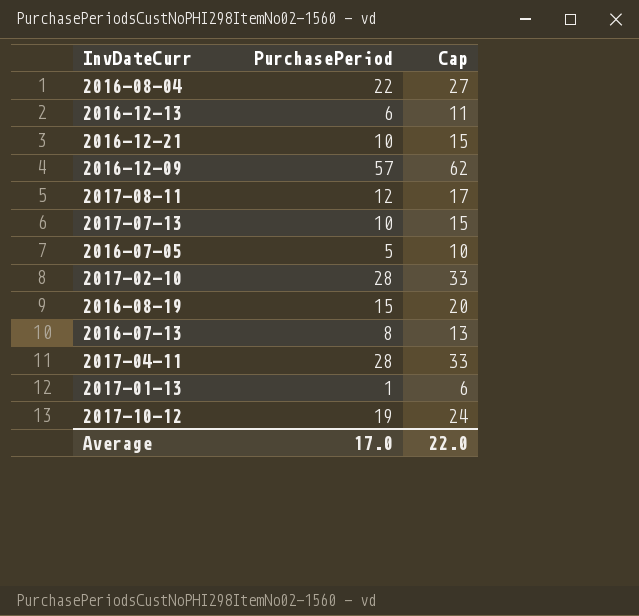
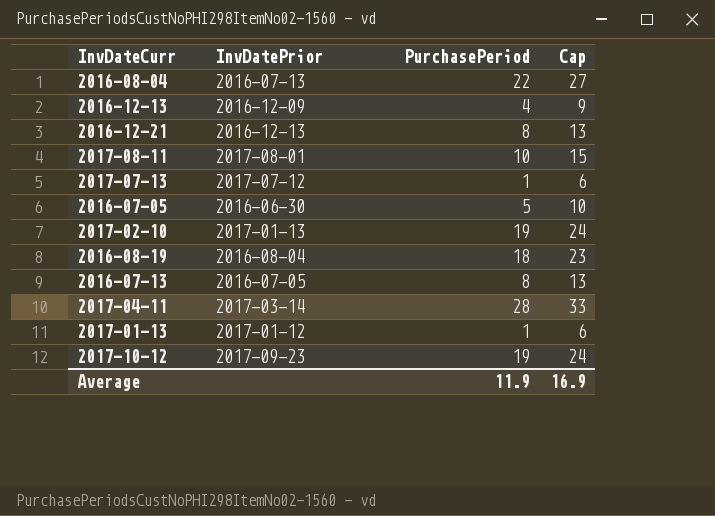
column InvDatePrior | position: none -> 2
row 2016-12-09: 57 | 62 -> none
2016-12-13 | PurchasePeriod: 6 -> 4
2016-12-13 | Cap: 11 -> 9
2016-12-21 | PurchasePeriod: 10 -> 8
2016-12-21 | Cap: 15 -> 13
2017-08-11 | PurchasePeriod: 12 -> 10
2017-08-11 | Cap: 17 -> 15
2017-07-13 | PurchasePeriod: 10 -> 1
2017-07-13 | Cap: 15 -> 6
2017-02-10 | PurchasePeriod: 28 -> 19
2017-02-10 | Cap: 33 -> 24
2016-08-19 | PurchasePeriod: 15 -> 18
2016-08-19 | Cap: 20 -> 23
Average | PurchasePeriod: 17.0 -> 11.9
Average | Cap: 22.0 -> 16.9

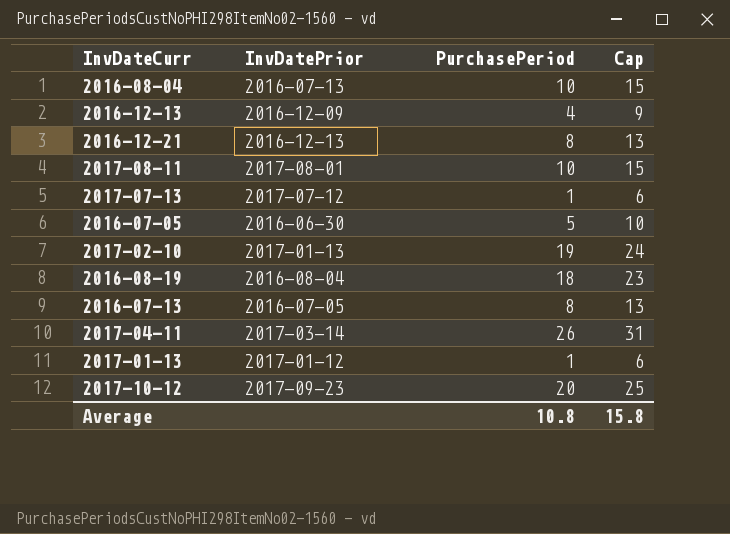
2016-08-04 | PurchasePeriod: 22 -> 10
2016-08-04 | Cap: 27 -> 15
2017-04-11 | PurchasePeriod: 28 -> 26
2017-04-11 | Cap: 33 -> 31
2017-10-12 | PurchasePeriod: 19 -> 20
2017-10-12 | Cap: 24 -> 25
Average | PurchasePeriod: 11.9 -> 10.8
Average | Cap: 16.9 -> 15.8

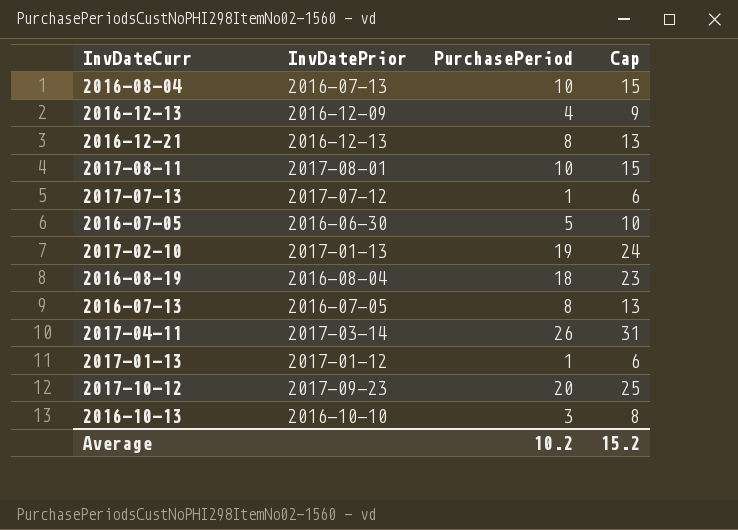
row 2016-10-13: none -> 2016-10-10 | 3 | 8
Average | PurchasePeriod: 10.8 -> 10.2
Average | Cap: 15.8 -> 15.2

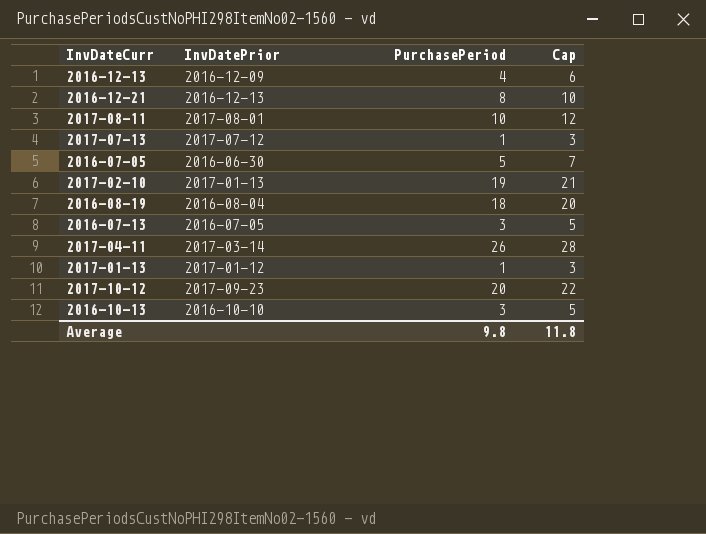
column Cap | formula: [PurchasePeriod] + 5 -> [PurchasePeriod] + 2
row 2016-08-04: 2016-07-13 | 10 | 15 -> none
2016-07-13 | PurchasePeriod: 8 -> 3
Average | PurchasePeriod: 10.2 -> 9.8
Average | Cap: 15.2 -> 11.8

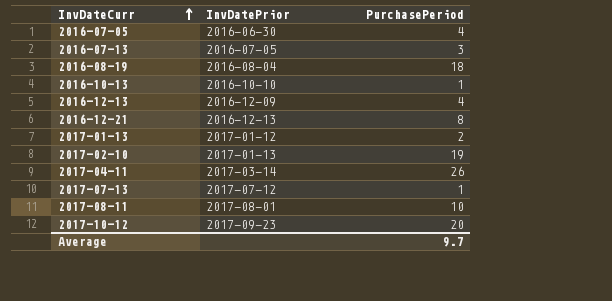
row order: none -> InvDateCurr ascending
column Cap | formula: [PurchasePeriod] + 2 -> none
2016-07-05 | PurchasePeriod: 5 -> 4
2016-10-13 | PurchasePeriod: 3 -> 1
2017-01-13 | PurchasePeriod: 1 -> 2
Average | PurchasePeriod: 9.8 -> 9.7

